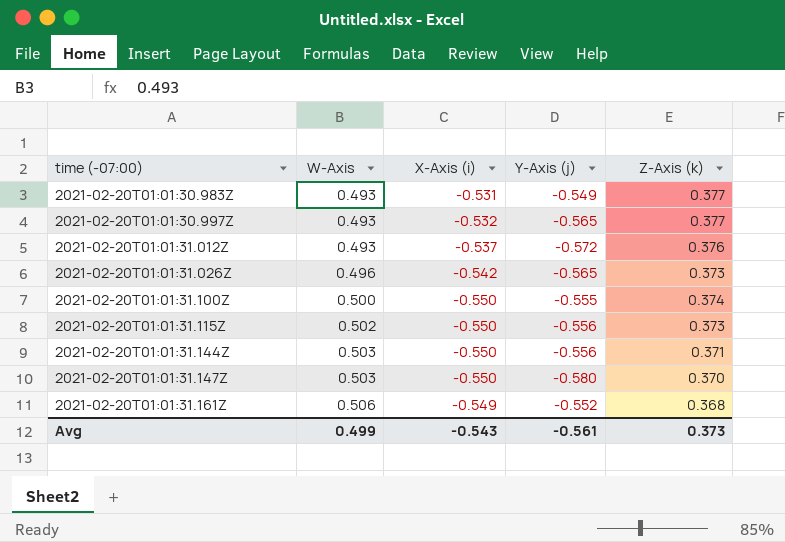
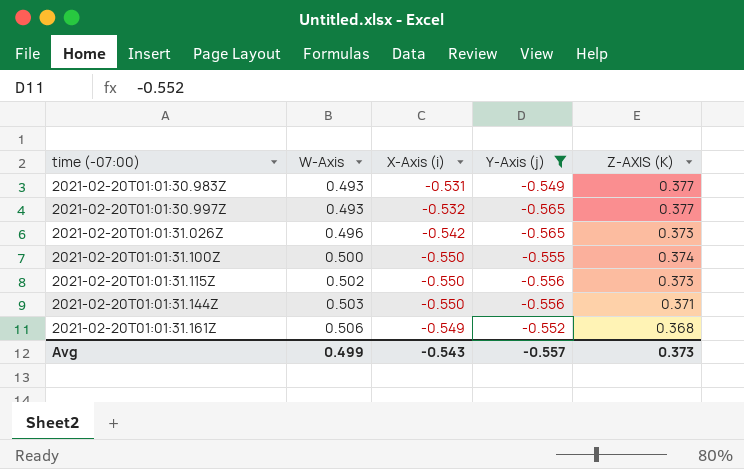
filter: none -> Y-Axis (j) >= -0.565
column name: Z-Axis (k) -> Z-AXIS (K)
Avg | Y-Axis (j): -0.561 -> -0.557

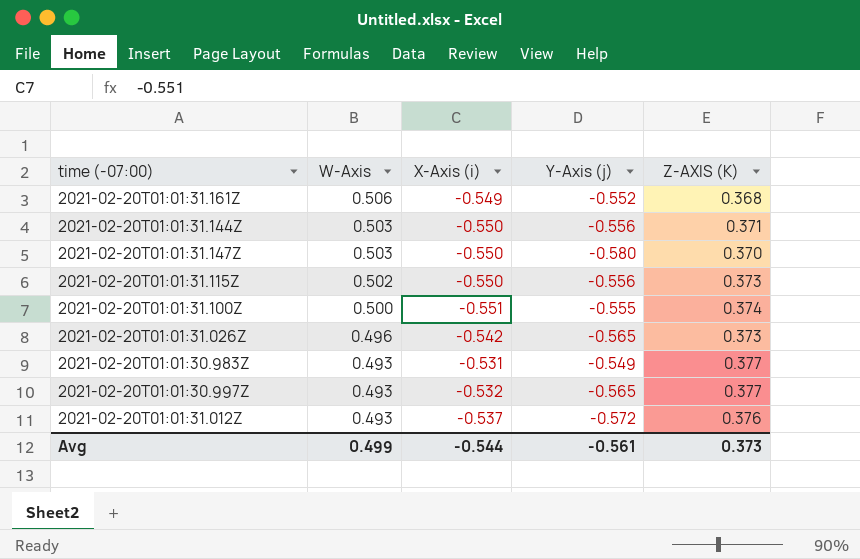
filter: Y-Axis (j) >= -0.565 -> none
row order: time (-07:00) ascending -> W-Axis descending
2021-02-20T01:01:31.100Z | X-Axis (i): -0.550 -> -0.551
Avg | X-Axis (i): -0.543 -> -0.544
Avg | Y-Axis (j): -0.557 -> -0.561

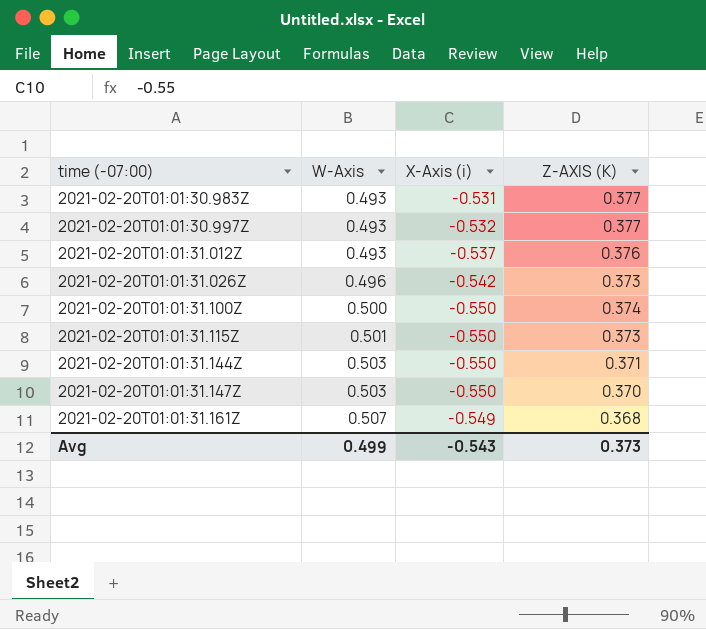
row order: W-Axis descending -> time (-07:00) ascending
column Y-Axis (j) | position: 4 -> none
2021-02-20T01:01:31.100Z | X-Axis (i): -0.551 -> -0.550
2021-02-20T01:01:31.115Z | W-Axis: 0.502 -> 0.501
2021-02-20T01:01:31.161Z | W-Axis: 0.506 -> 0.507
Avg | X-Axis (i): -0.544 -> -0.543

